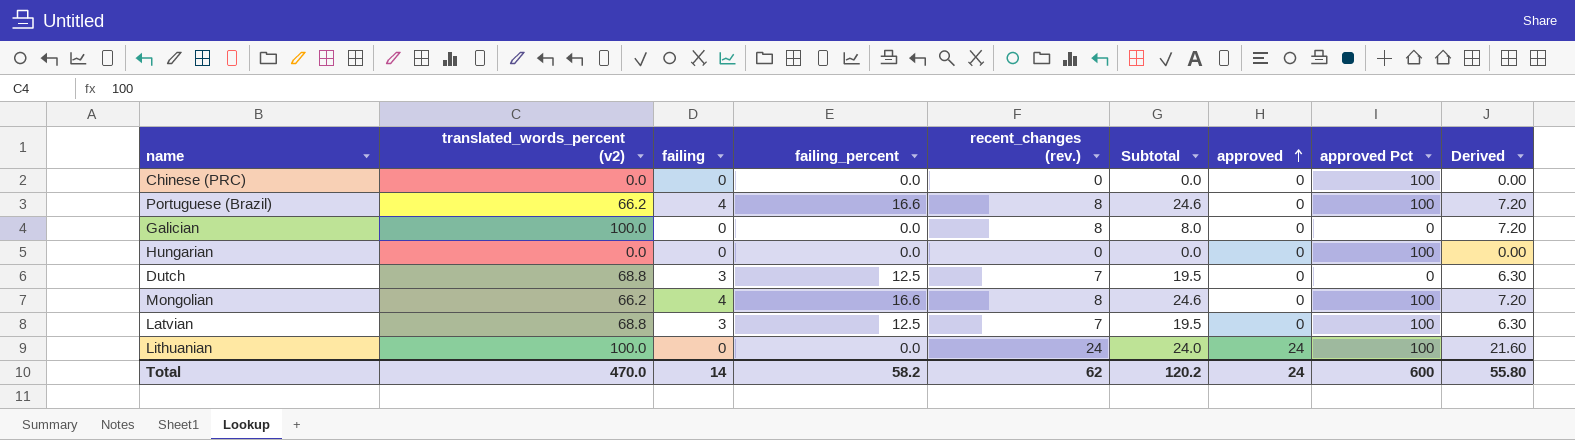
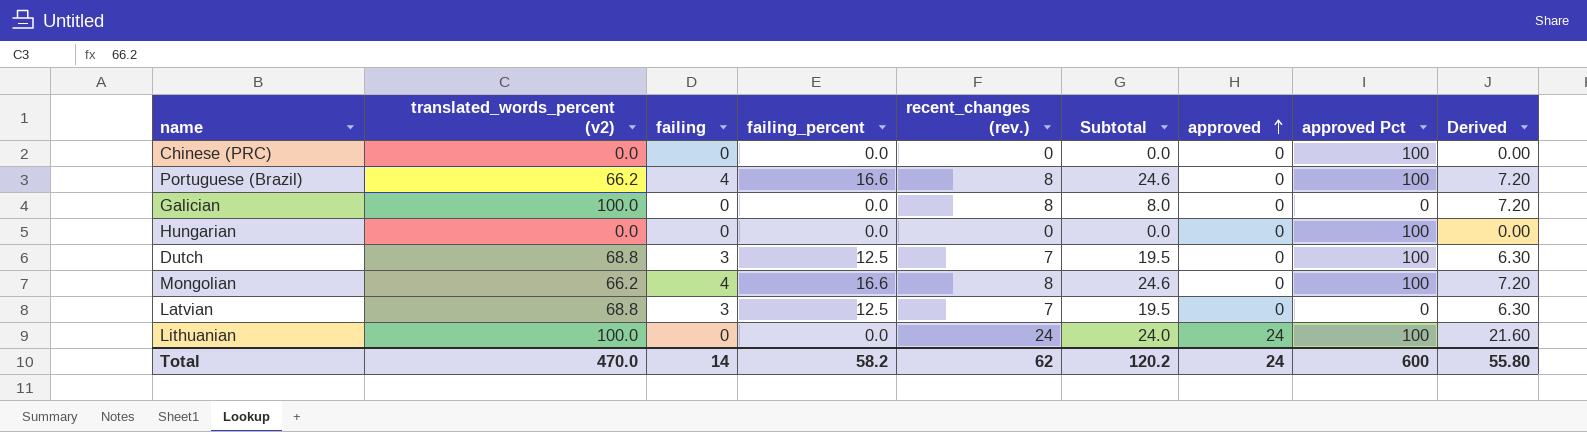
Dutch | approved Pct: 0 -> 100
Latvian | approved Pct: 100 -> 0

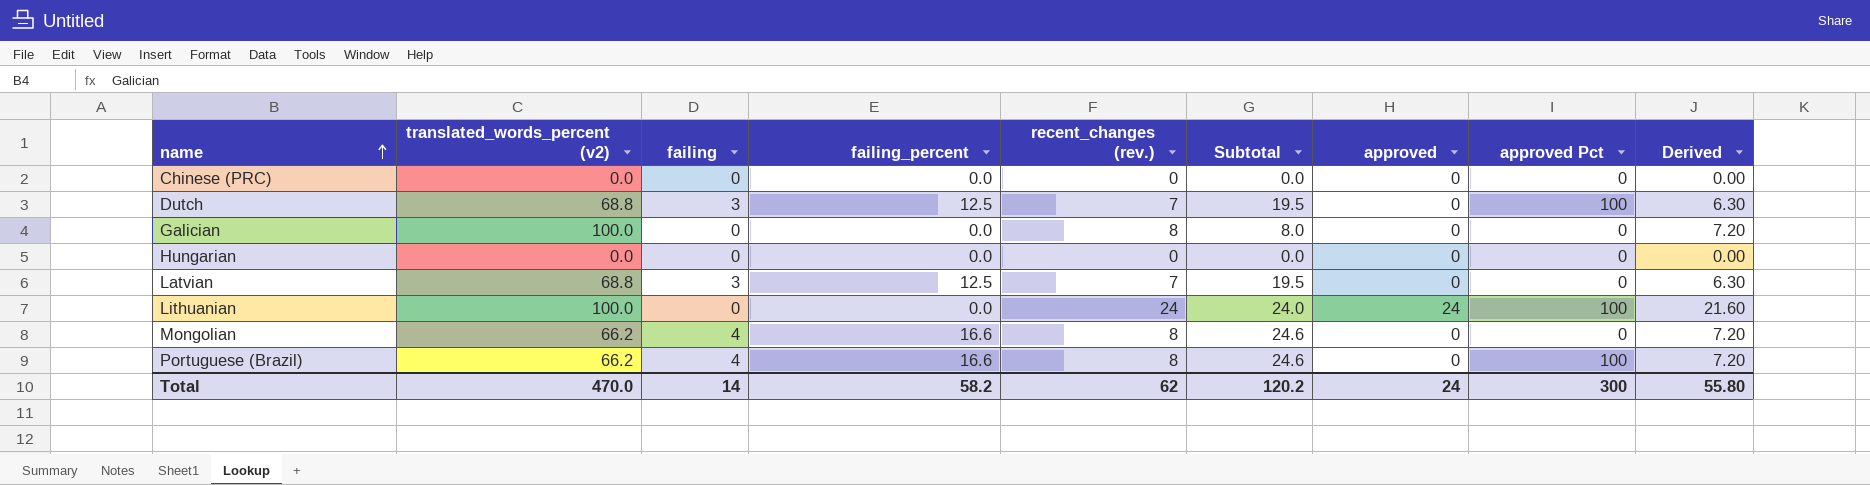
row order: approved ascending -> name ascending
Chinese (PRC) | approved Pct: 100 -> 0
Hungarian | approved Pct: 100 -> 0
Mongolian | approved Pct: 100 -> 0
Total | approved Pct: 600 -> 300

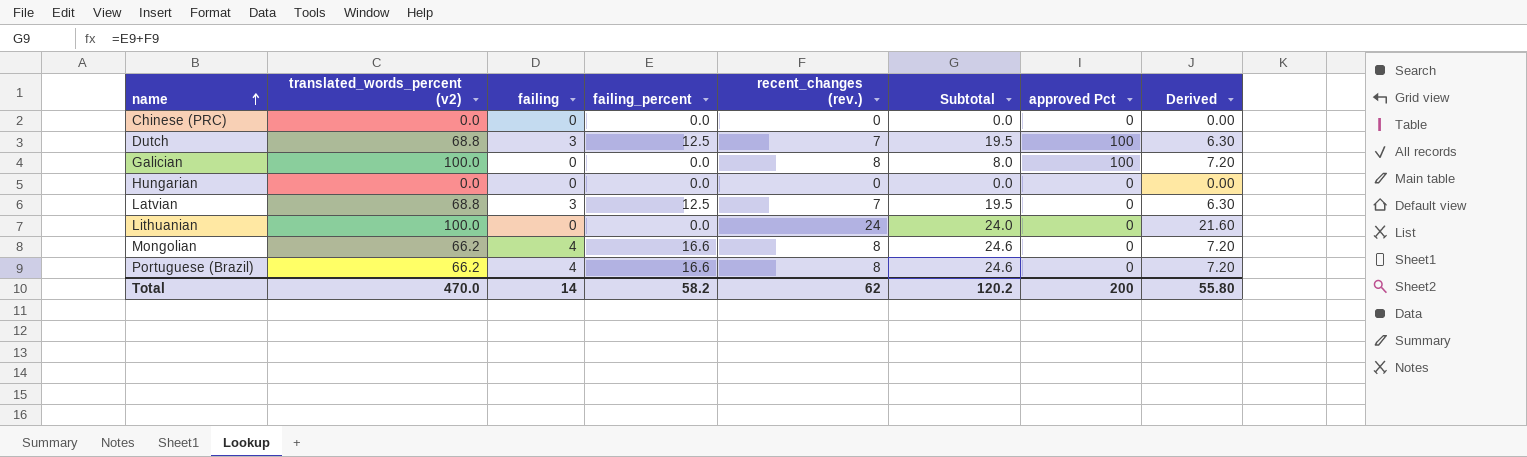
column approved | position: 7 -> none
Galician | approved Pct: 0 -> 100
Lithuanian | approved Pct: 100 -> 0
Portuguese (Brazil) | approved Pct: 100 -> 0
Total | approved Pct: 300 -> 200

